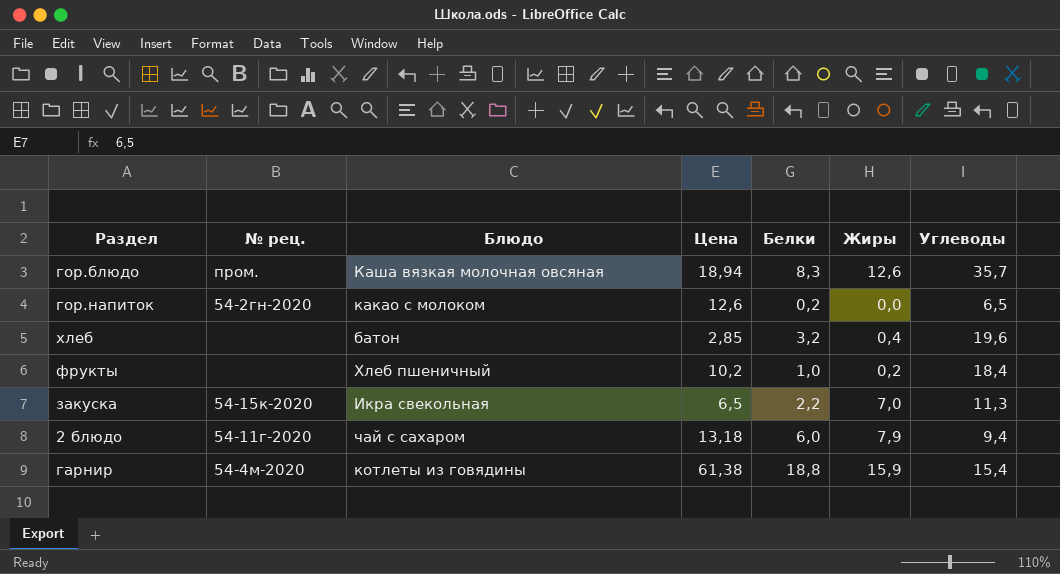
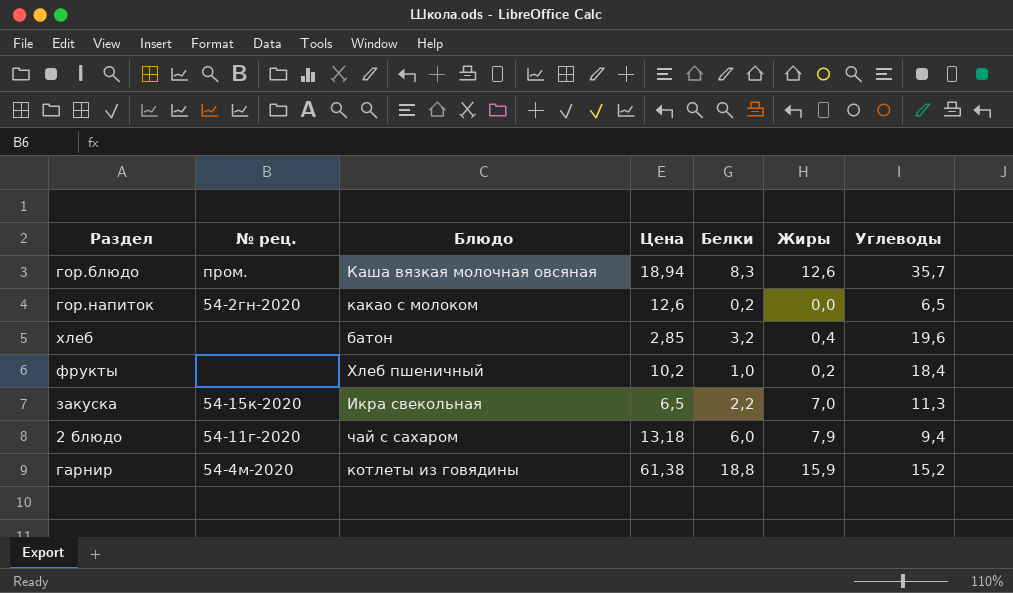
гарнир | Углеводы: 15,4 -> 15,2

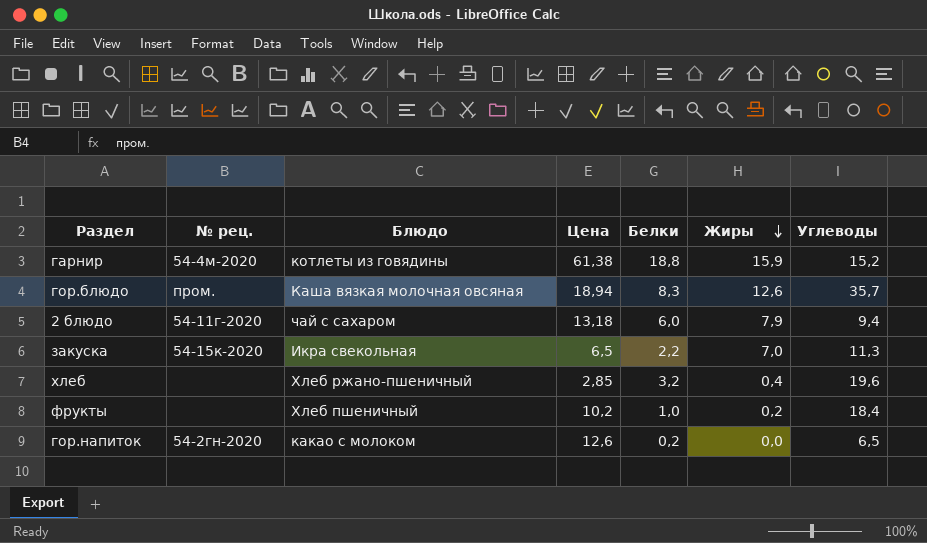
row order: none -> Жиры descending
хлеб | Блюдо: батон -> Хлеб ржано-пшеничный

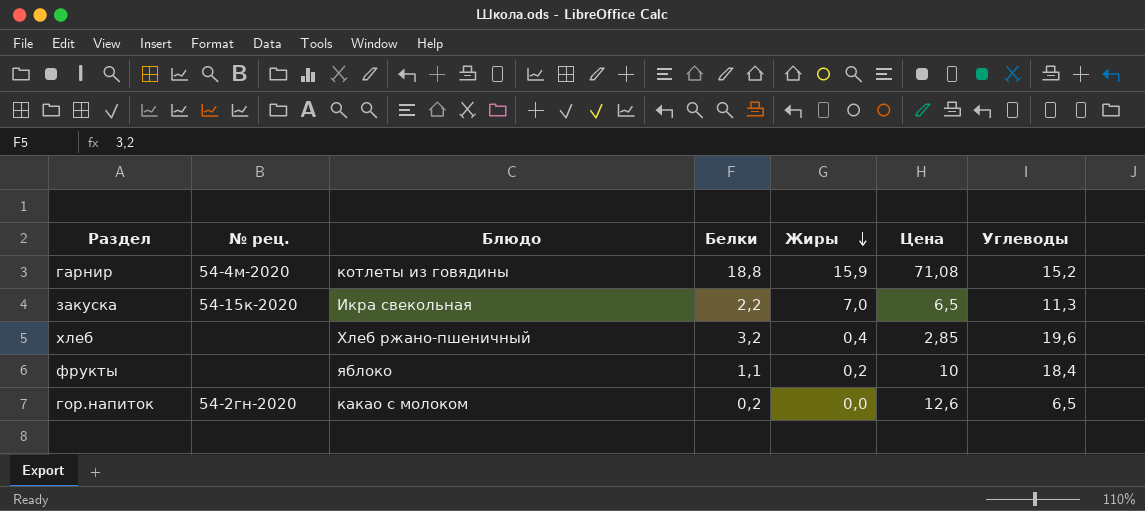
column Цена | position: 4 -> 6
row гор.блюдо: пром. | Каша вязкая молочная овсяная | 18,94 | 8,3 | 12,6 | 35,7 -> none
row 2 блюдо: 54-11г-2020 | чай с сахаром | 13,18 | 6,0 | 7,9 | 9,4 -> none
гарнир | Цена: 61,38 -> 71,08
фрукты | Блюдо: Хлеб пшеничный -> яблоко
фрукты | Белки: 1,0 -> 1,1
фрукты | Цена: 10,2 -> 10

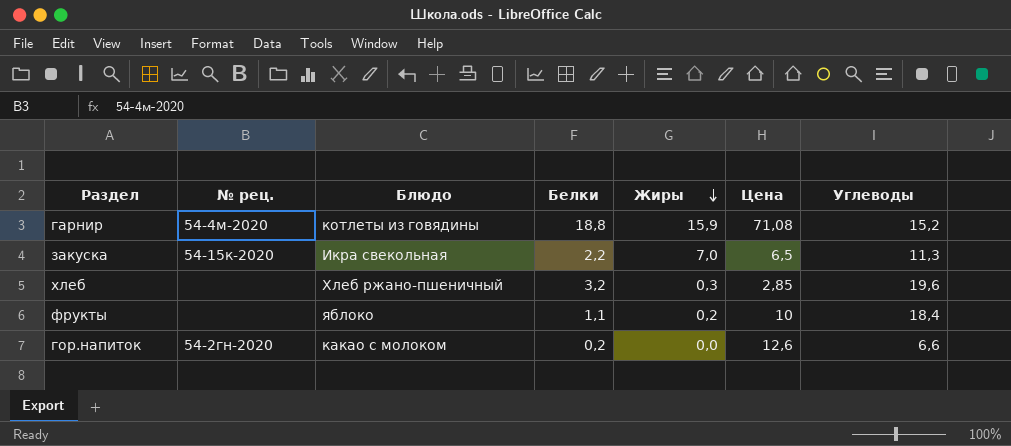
хлеб | Жиры: 0,4 -> 0,3
гор.напиток | Углеводы: 6,5 -> 6,6

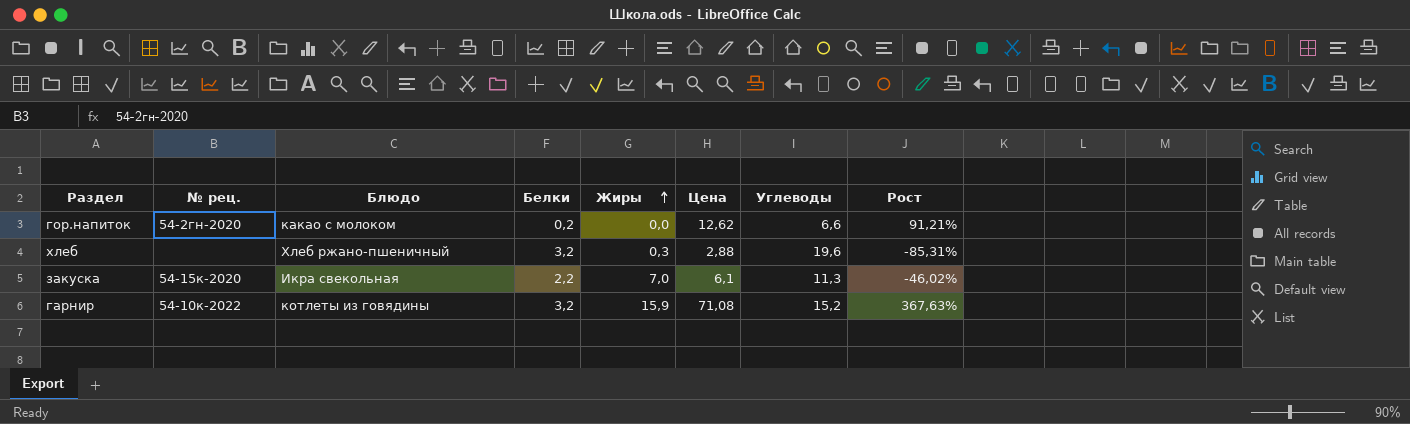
row order: Жиры descending -> Жиры ascending
column Рост | formula: none -> ([Цена] - [Углеводы]) / [Углеводы]
row фрукты: none | яблоко | 1,1 | 0,2 | 10 | 18,4 -> none
гор.напиток | Цена: 12,6 -> 12,62
хлеб | Цена: 2,85 -> 2,88
закуска | Цена: 6,5 -> 6,1
гарнир | № рец.: 54-4м-2020 -> 54-10к-2022
гарнир | Белки: 18,8 -> 3,2

